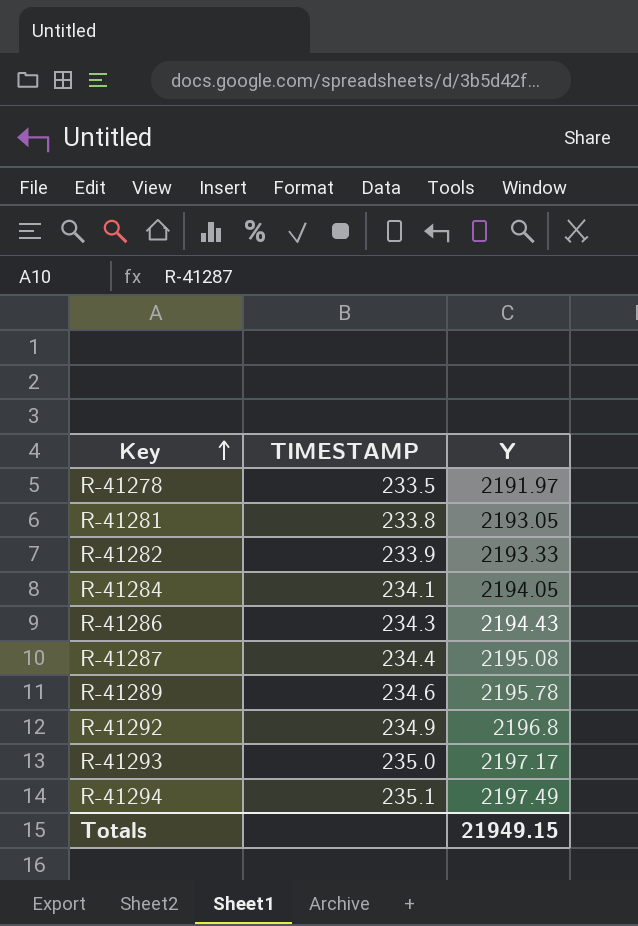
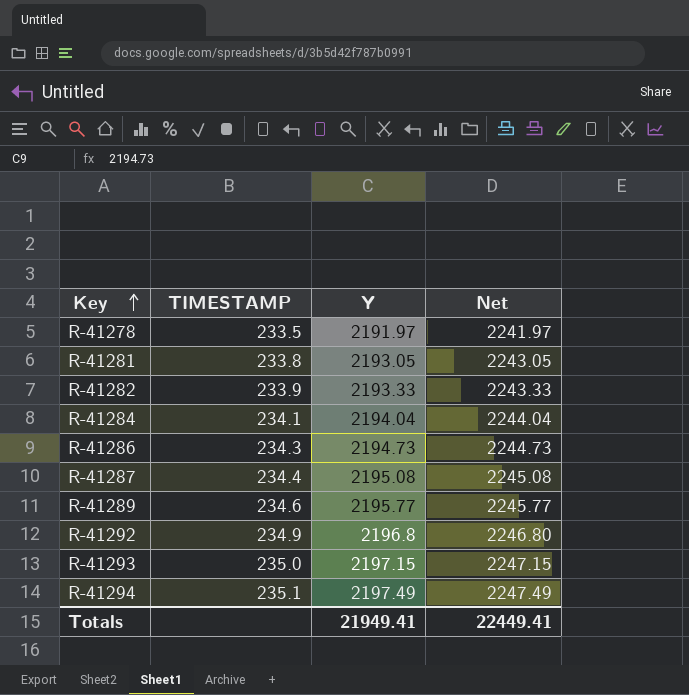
column Net | formula: none -> [Y] + 50
R-41284 | Y: 2194.05 -> 2194.04
R-41286 | Y: 2194.43 -> 2194.73
R-41289 | Y: 2195.78 -> 2195.77
R-41293 | Y: 2197.17 -> 2197.15
Totals | Y: 21949.15 -> 21949.41

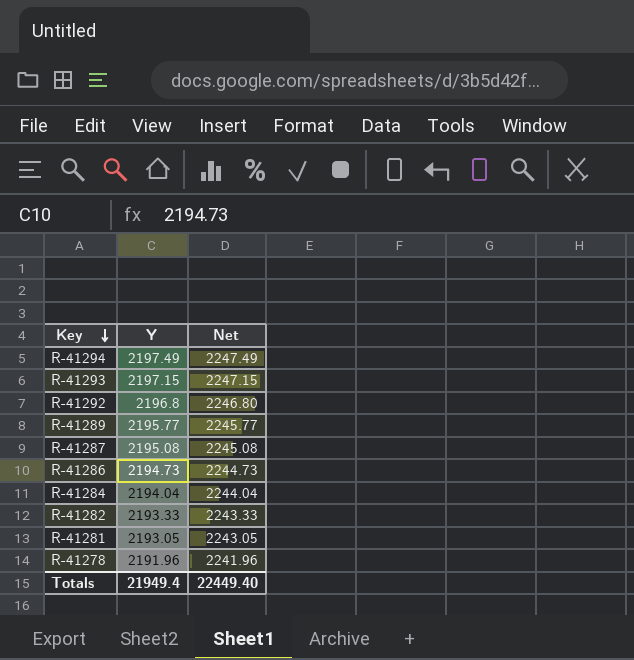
row order: Key ascending -> Key descending
column TIMESTAMP | position: 2 -> none
R-41278 | Y: 2191.97 -> 2191.96
R-41278 | Net: 2241.97 -> 2241.96
Totals | Y: 21949.41 -> 21949.4
Totals | Net: 22449.41 -> 22449.40

